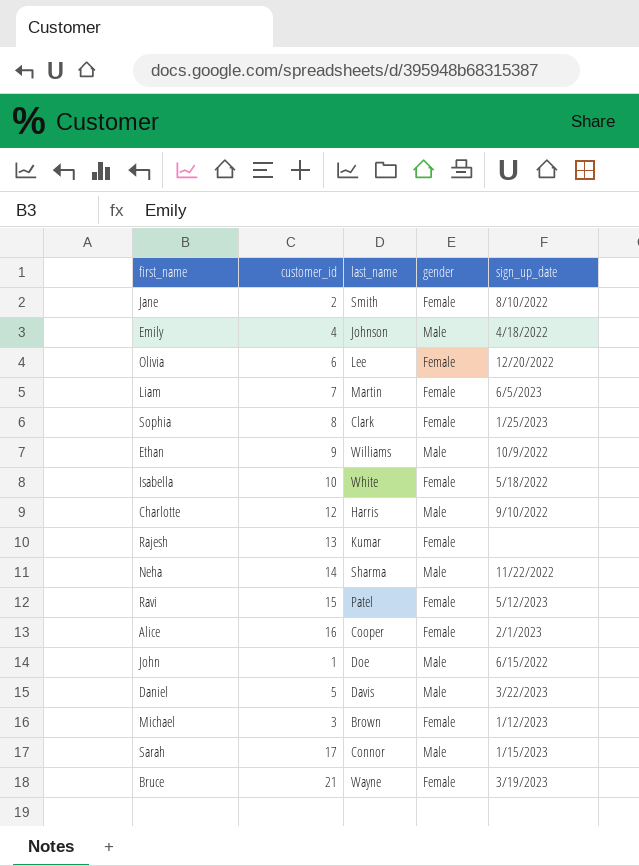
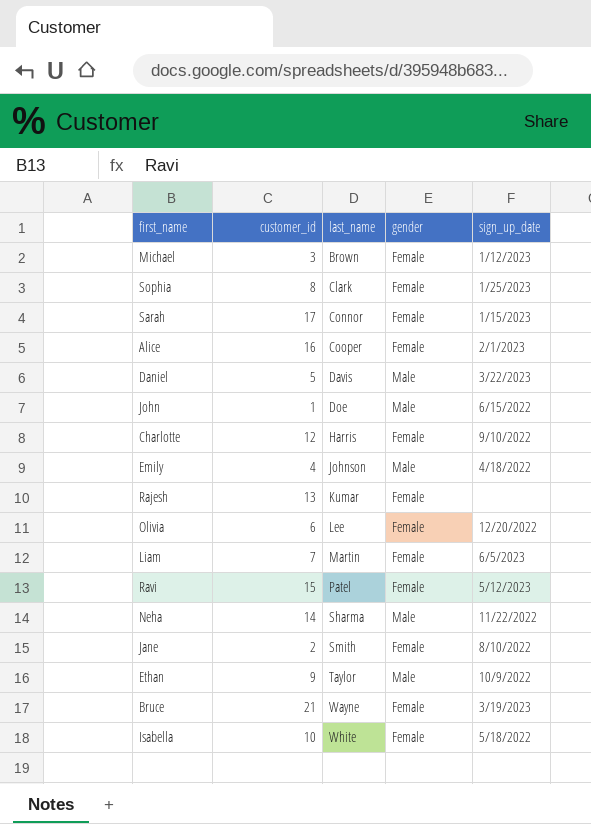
row order: none -> last_name ascending
Sarah | gender: Male -> Female
Charlotte | gender: Male -> Female
Ethan | last_name: Williams -> Taylor

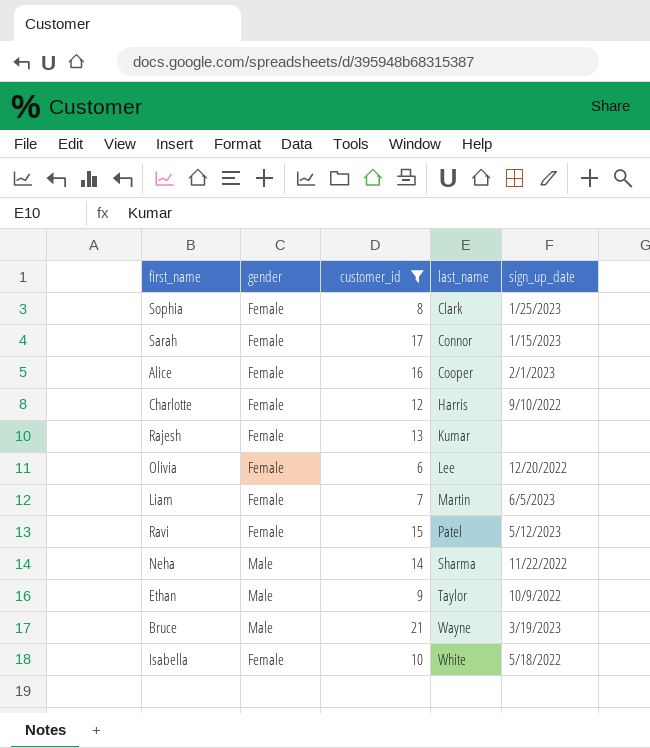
filter: none -> customer_id >= 6
column gender | position: 4 -> 2
Bruce | gender: Female -> Male

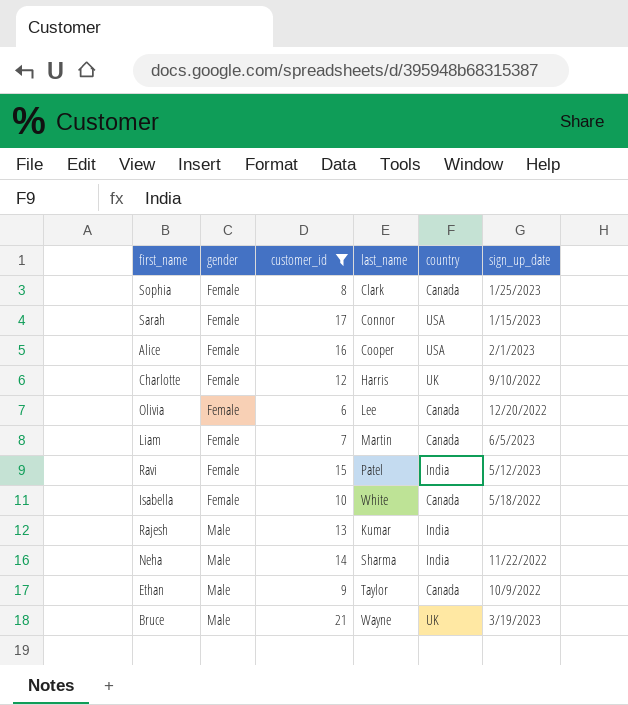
row order: last_name ascending -> gender ascending
column country | position: none -> 5
Rajesh | gender: Female -> Male

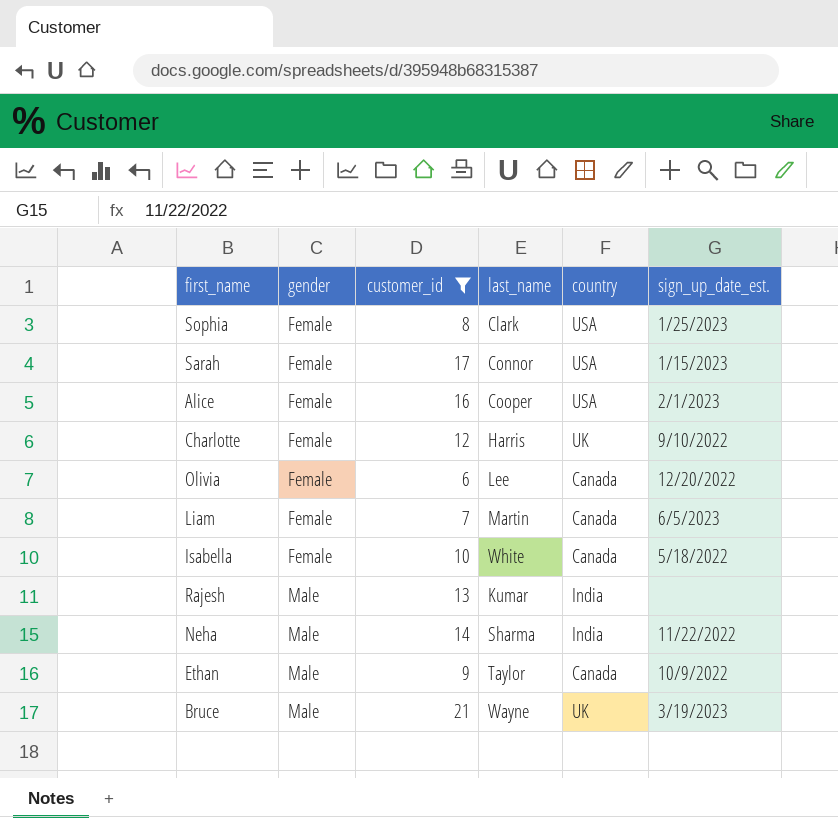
column name: sign_up_date -> sign_up_date_est.
row Ravi: Female | 15 | Patel | India | 5/12/2023 -> none
Sophia | country: Canada -> USA

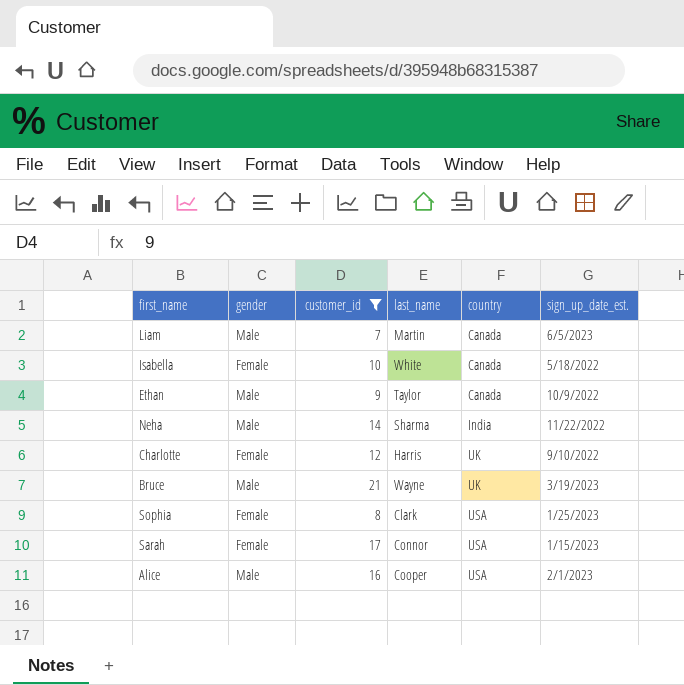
row order: gender ascending -> country ascending
row Olivia: Female | 6 | Lee | Canada | 12/20/2022 -> none
row Rajesh: Male | 13 | Kumar | India | none -> none
Liam | gender: Female -> Male
Alice | gender: Female -> Male

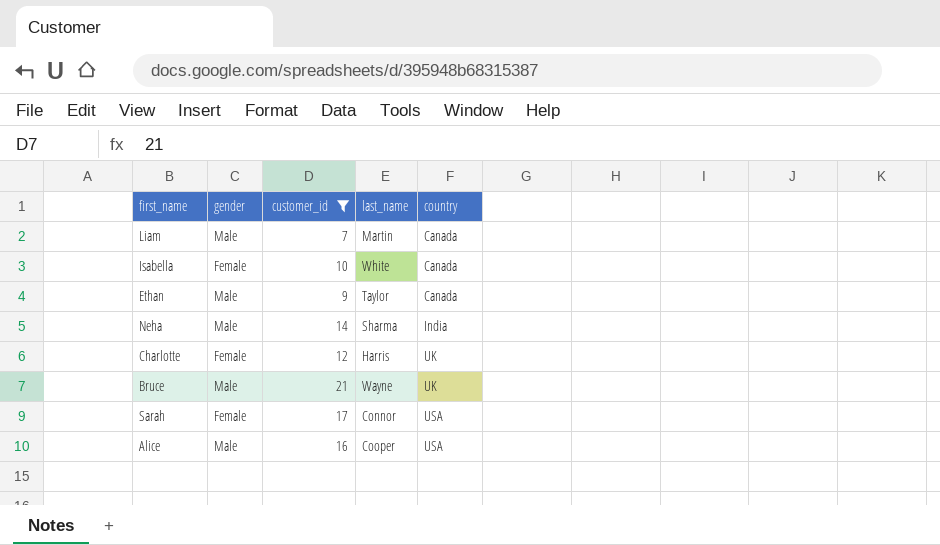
column sign_up_date_est. | position: 6 -> none
row Sophia: Female | 8 | Clark | USA | 1/25/2023 -> none

